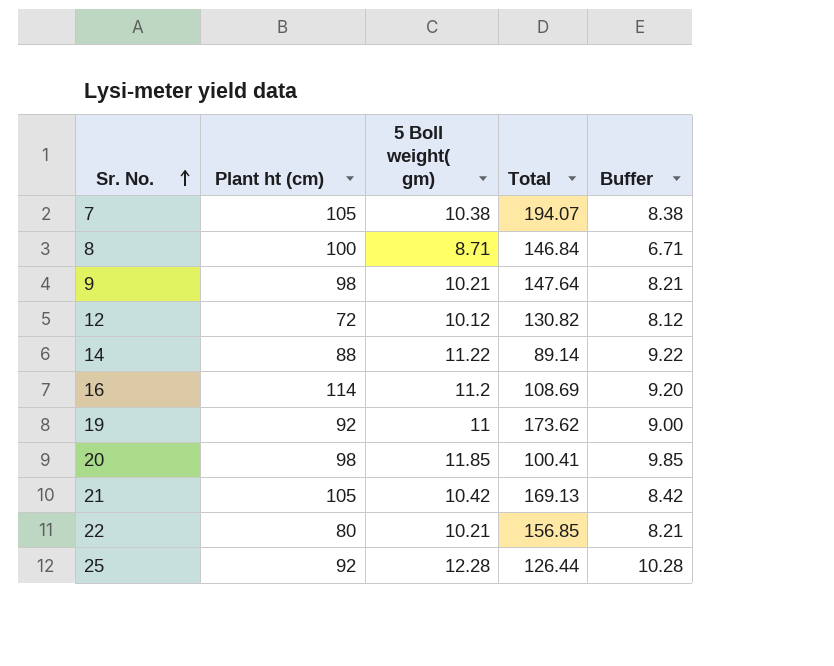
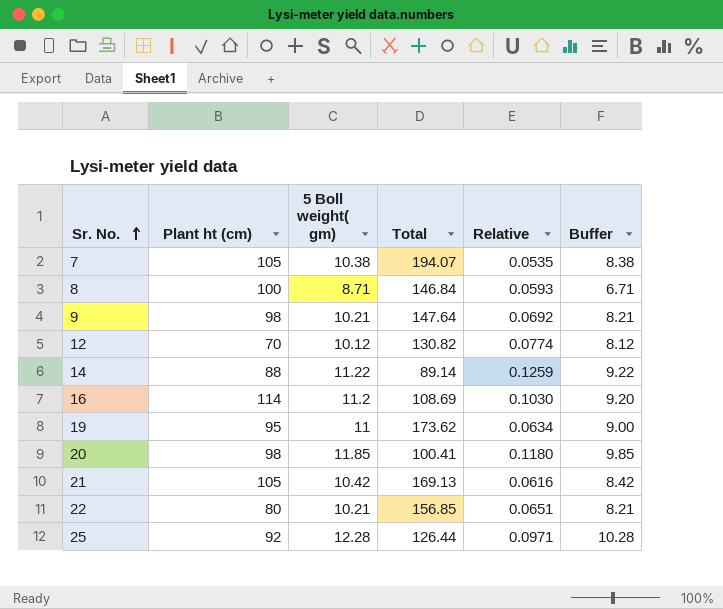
column Relative | formula: none -> [5 Boll weight( gm)] / [Total]
12 | Plant ht (cm): 72 -> 70
19 | Plant ht (cm): 92 -> 95

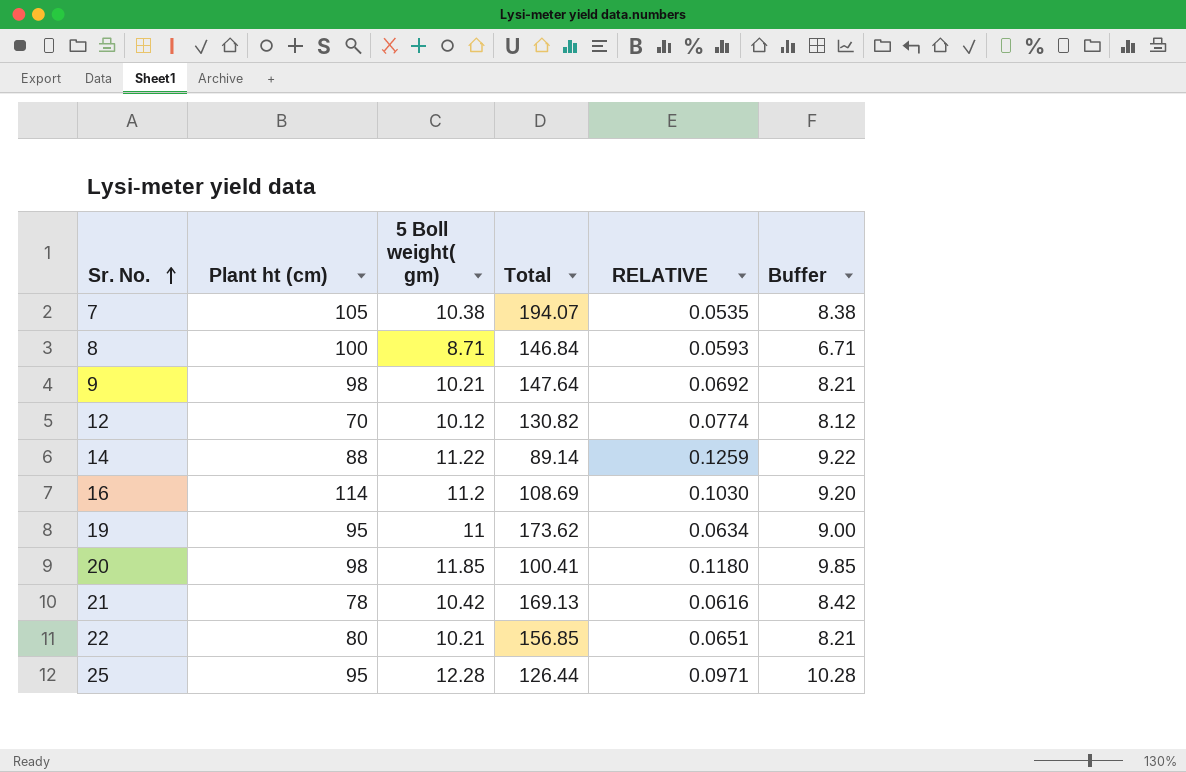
column name: Relative -> RELATIVE
21 | Plant ht (cm): 105 -> 78
25 | Plant ht (cm): 92 -> 95

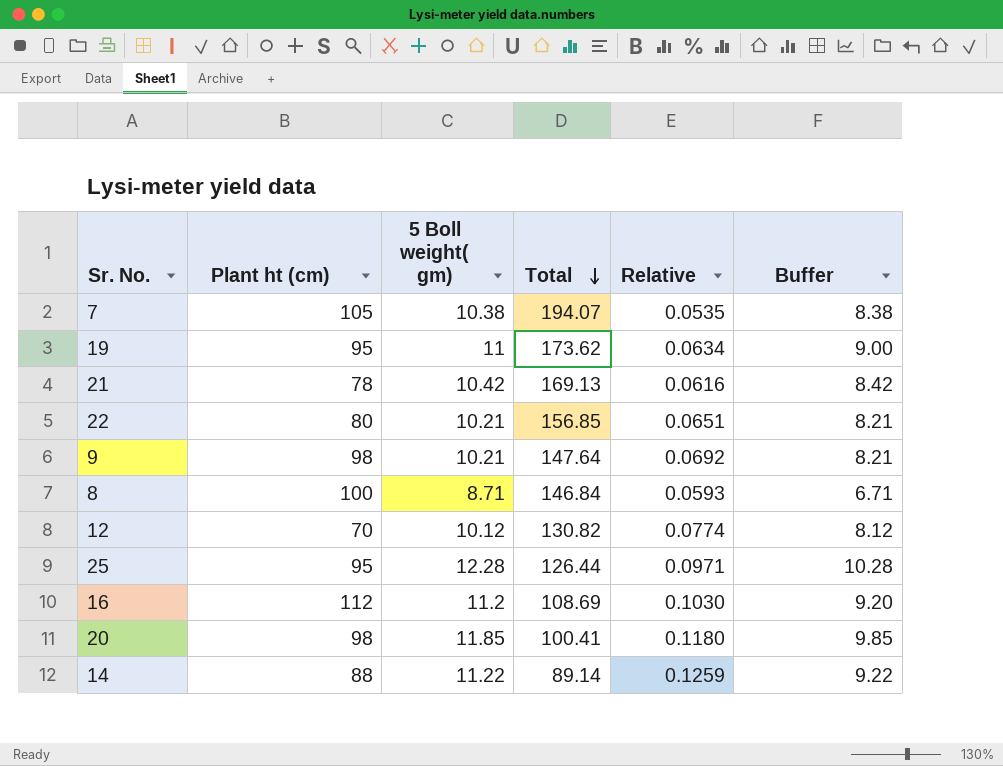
row order: Sr. No. ascending -> Total descending
column name: RELATIVE -> Relative
16 | Plant ht (cm): 114 -> 112

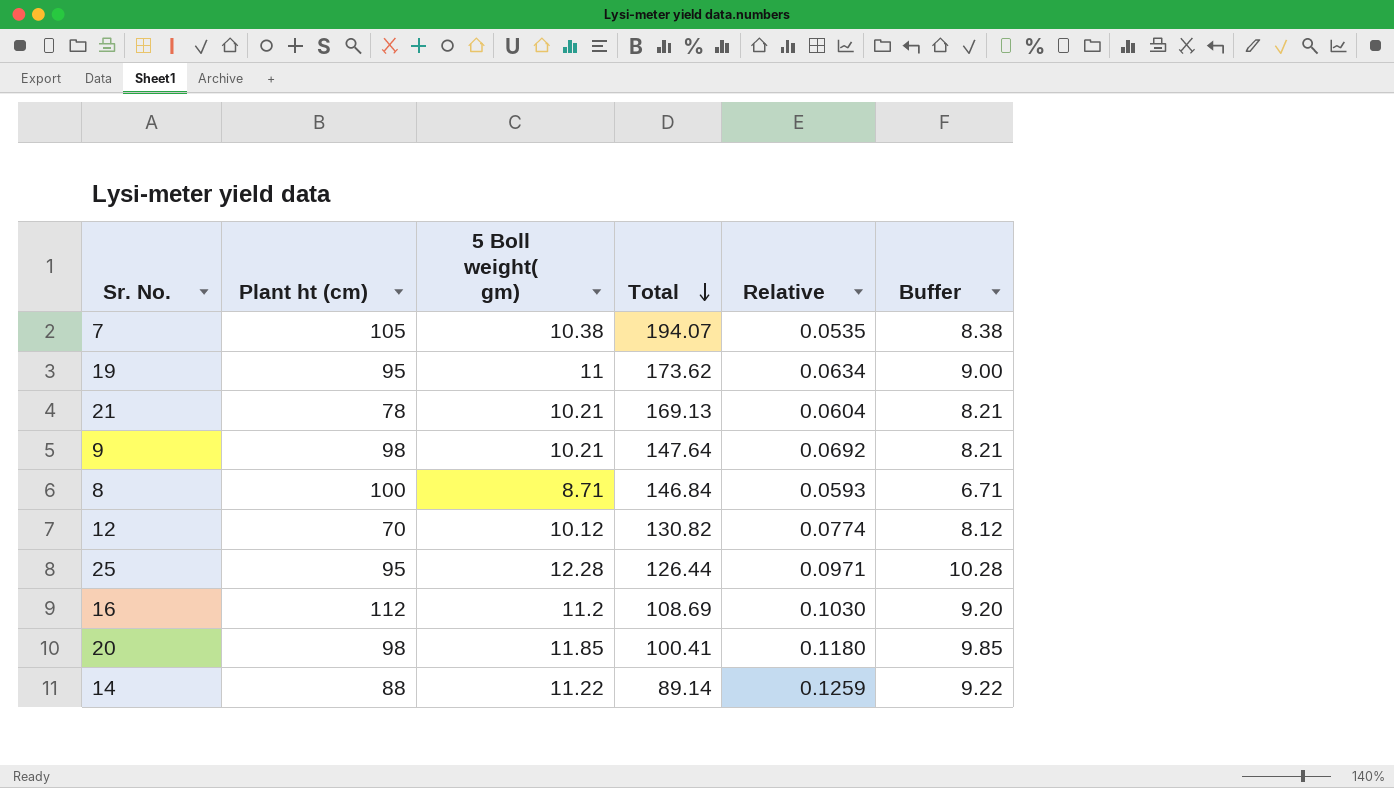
row 22: 80 | 10.21 | 156.85 | 0.0651 | 8.21 -> none
21 | 5 Boll weight( gm): 10.42 -> 10.21
21 | Relative: 0.0616 -> 0.0604
21 | Buffer: 8.42 -> 8.21

